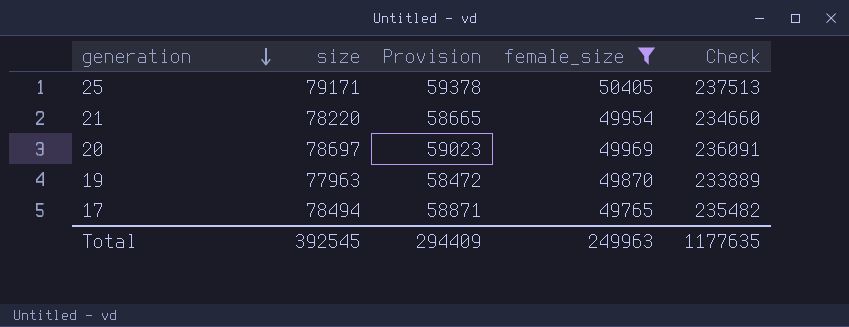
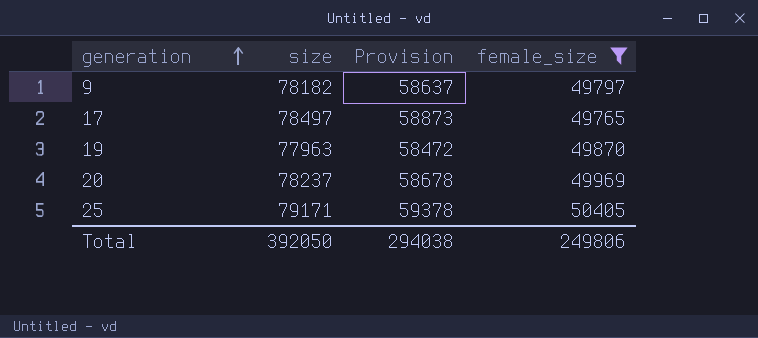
row order: generation descending -> generation ascending
column Check | formula: [size] * 3 -> none
row 21: 78220 | 58665 | 49954 | 234660 -> none
row 9: none -> 78182 | 58637 | 49797
17 | size: 78494 -> 78497
17 | Provision: 58871 -> 58873
20 | size: 78697 -> 78237
20 | Provision: 59023 -> 58678
Total | size: 392545 -> 392050
Total | Provision: 294409 -> 294038
Total | female_size: 249963 -> 249806

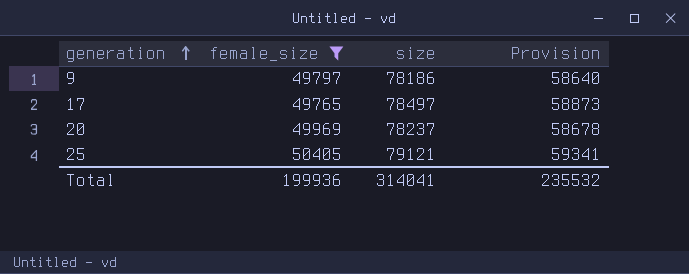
column female_size | position: 4 -> 2
row 19: 77963 | 58472 | 49870 -> none
9 | size: 78182 -> 78186
9 | Provision: 58637 -> 58640
25 | size: 79171 -> 79121
25 | Provision: 59378 -> 59341
Total | female_size: 249806 -> 199936
Total | size: 392050 -> 314041
Total | Provision: 294038 -> 235532

